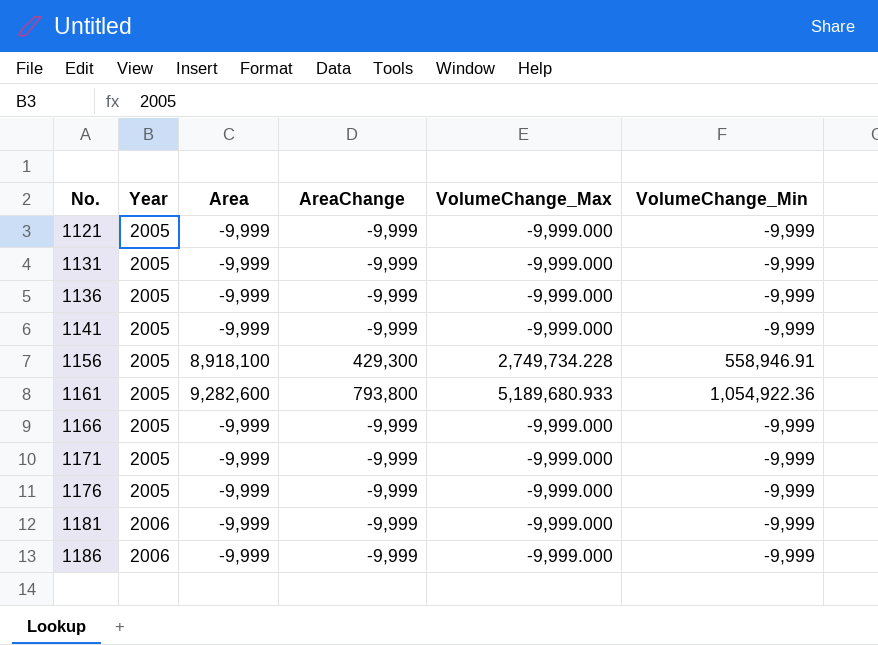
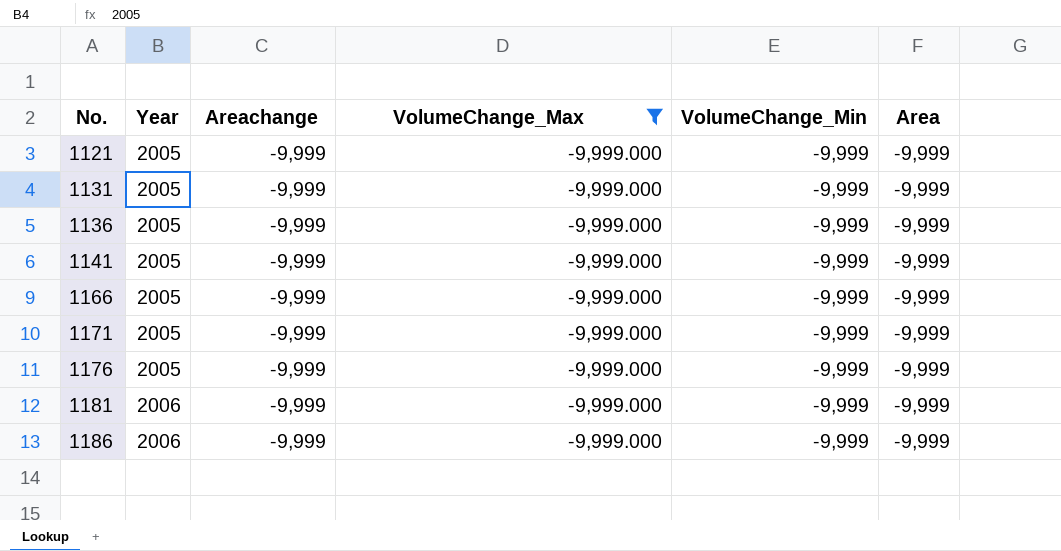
filter: none -> VolumeChange_Max = -9,999.000
column name: AreaChange -> Areachange
column Area | position: 3 -> 6

